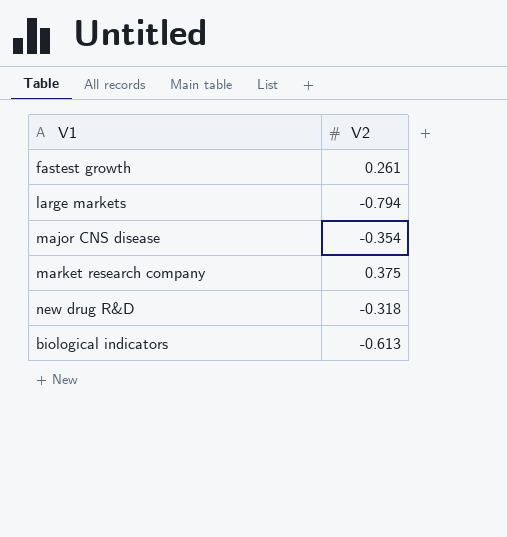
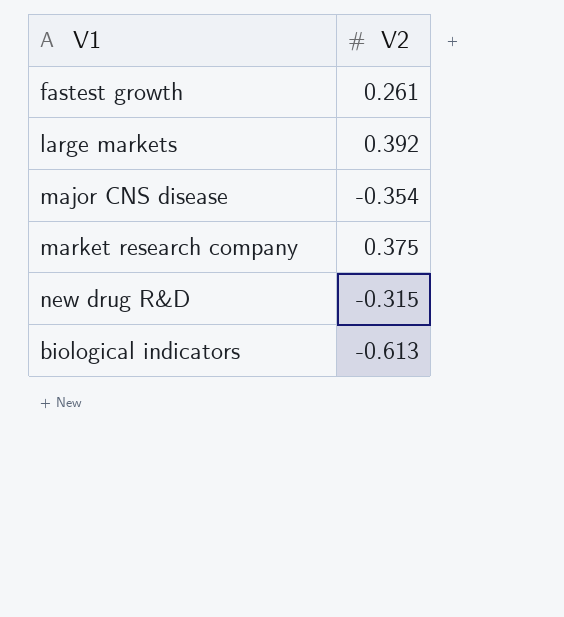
large markets | V2: -0.794 -> 0.392
new drug R&D | V2: -0.318 -> -0.315

